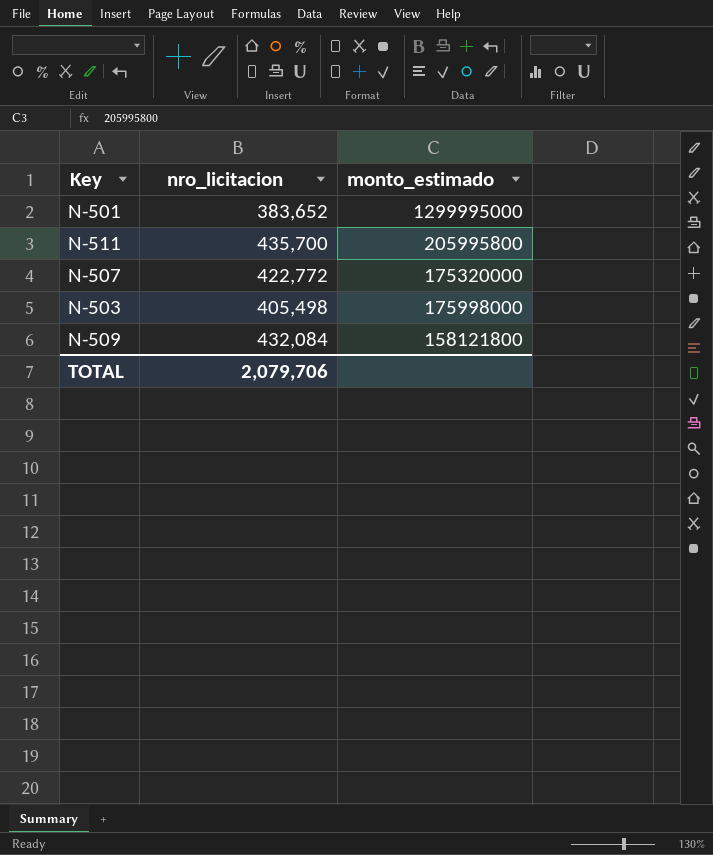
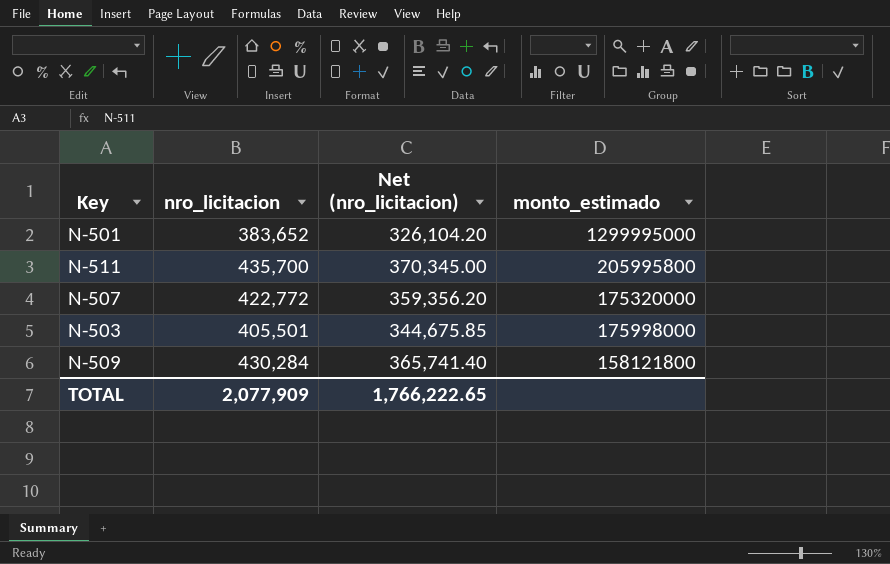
column Net (nro_licitacion) | formula: none -> [nro_licitacion] * 0.85
N-503 | nro_licitacion: 405,498 -> 405,501
N-509 | nro_licitacion: 432,084 -> 430,284
TOTAL | nro_licitacion: 2,079,706 -> 2,077,909

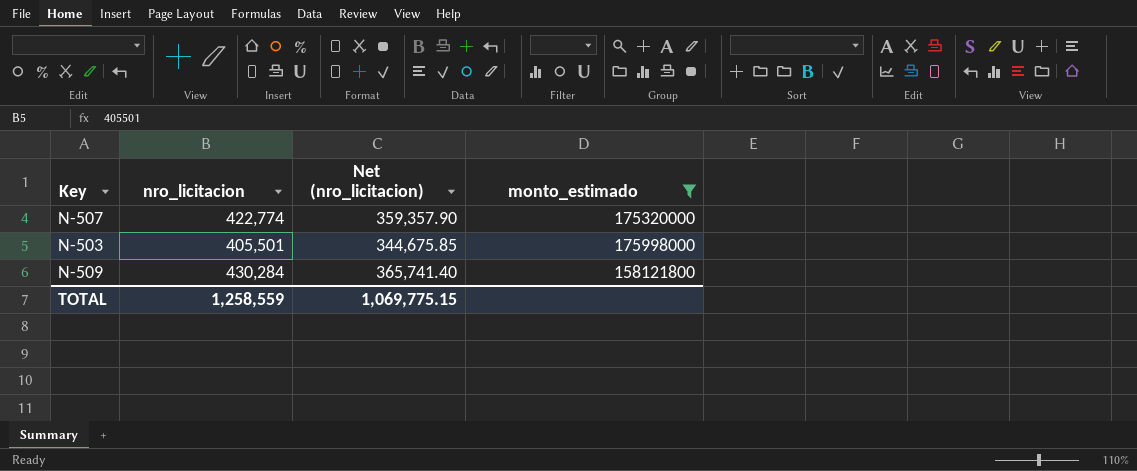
filter: none -> monto_estimado <= 175998000
N-507 | nro_licitacion: 422,772 -> 422,774
N-507 | Net (nro_licitacion): 359,356.20 -> 359,357.90
TOTAL | nro_licitacion: 2,077,909 -> 1,258,559
TOTAL | Net (nro_licitacion): 1,766,222.65 -> 1,069,775.15

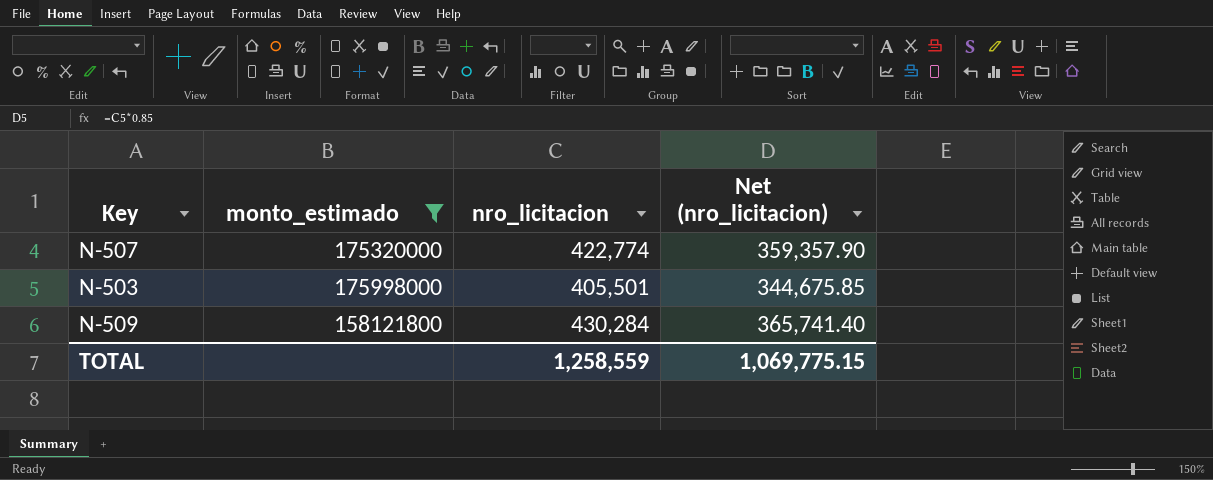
column monto_estimado | position: 4 -> 2

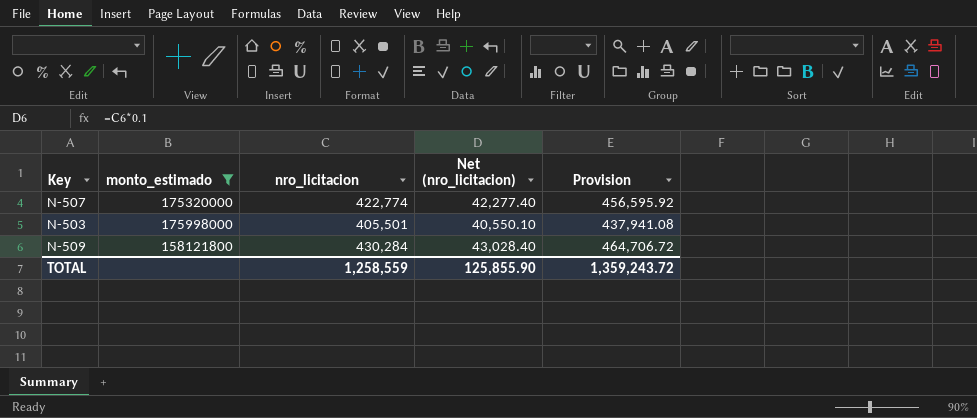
column Net (nro_licitacion) | formula: [nro_licitacion] * 0.85 -> [nro_licitacion] * 0.1
column Provision | formula: none -> [nro_licitacion] * 1.08
TOTAL | Net (nro_licitacion): 1,069,775.15 -> 125,855.90

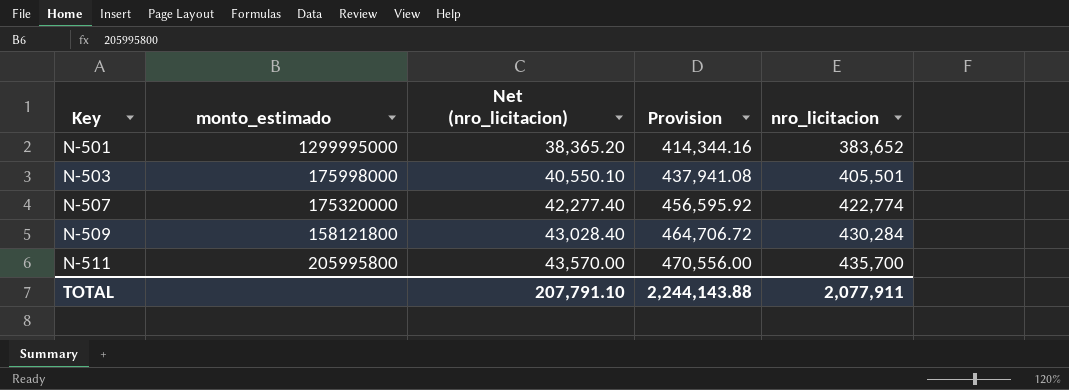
filter: monto_estimado <= 175998000 -> none
row order: none -> Key ascending
column nro_licitacion | position: 3 -> 5
TOTAL | Net (nro_licitacion): 125,855.90 -> 207,791.10
TOTAL | Provision: 1,359,243.72 -> 2,244,143.88
TOTAL | nro_licitacion: 1,258,559 -> 2,077,911

